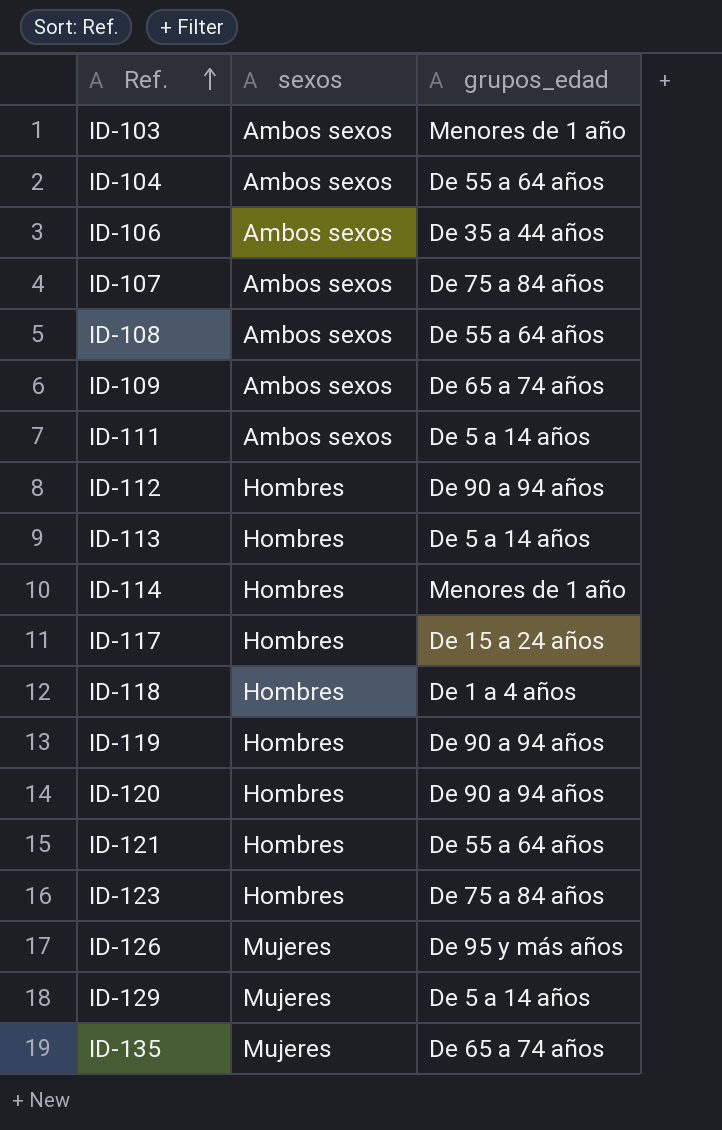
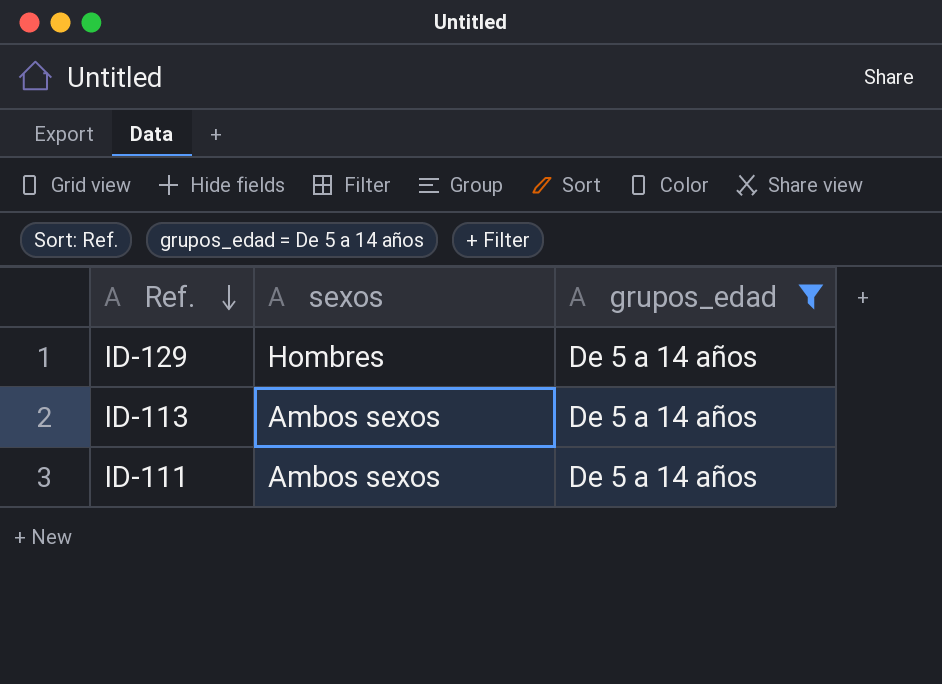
filter: none -> grupos_edad = De 5 a 14 años
row order: Ref. ascending -> Ref. descending
ID-129 | sexos: Mujeres -> Hombres
ID-113 | sexos: Hombres -> Ambos sexos

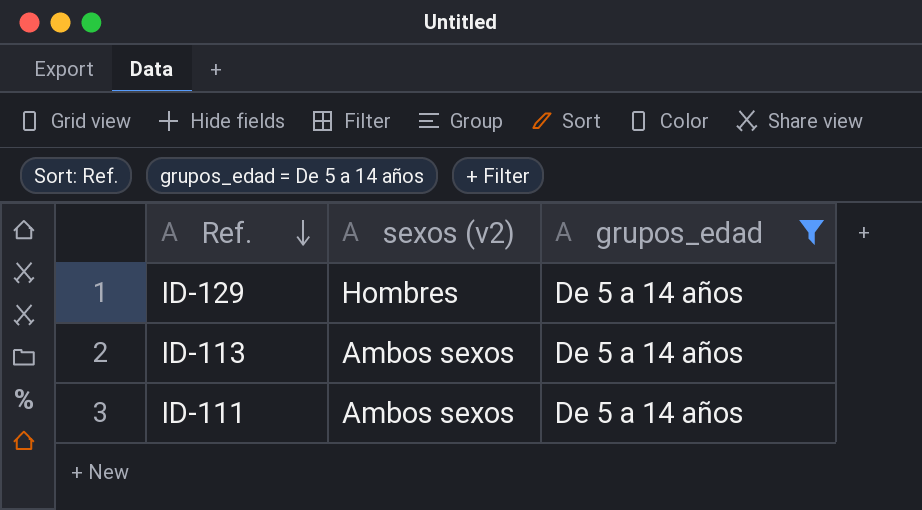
column name: sexos -> sexos (v2)

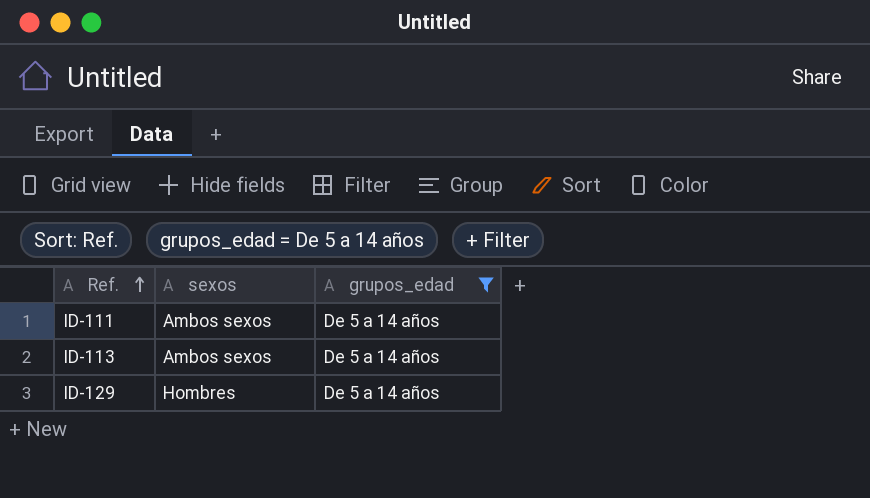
row order: Ref. descending -> Ref. ascending
column name: sexos (v2) -> sexos

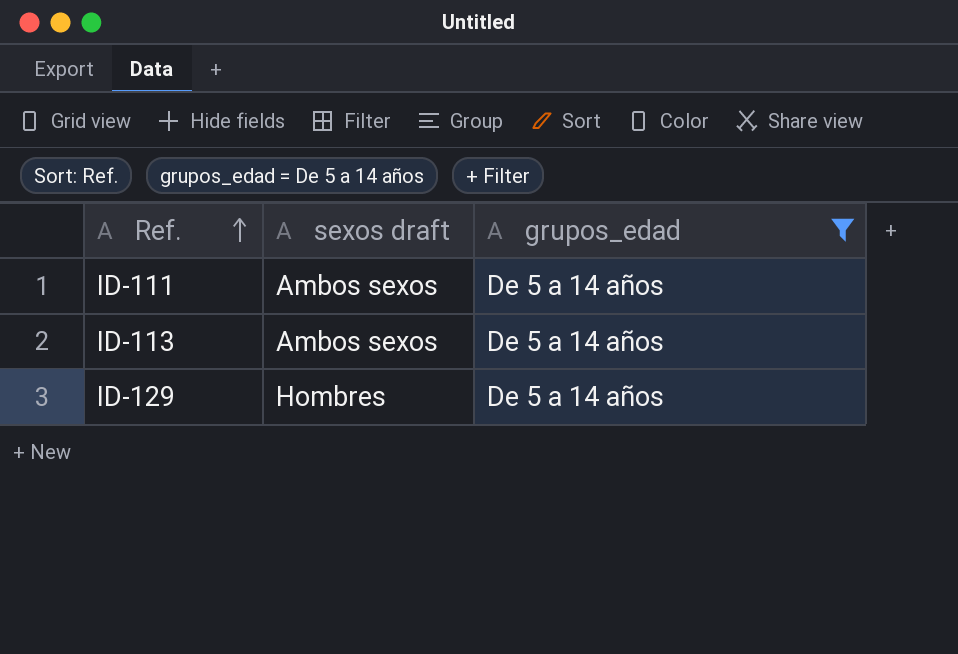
column name: sexos -> sexos draft

